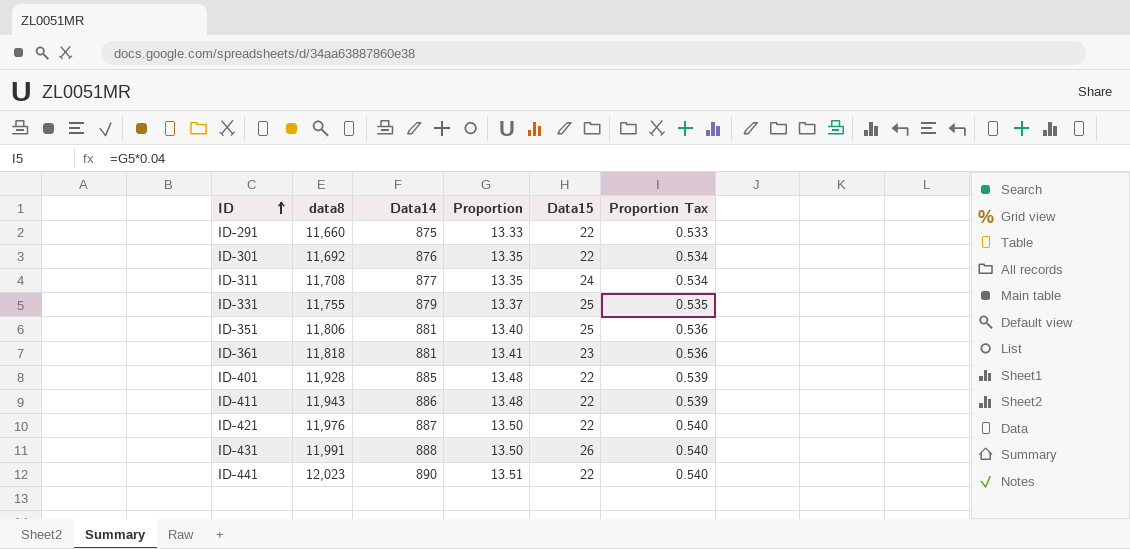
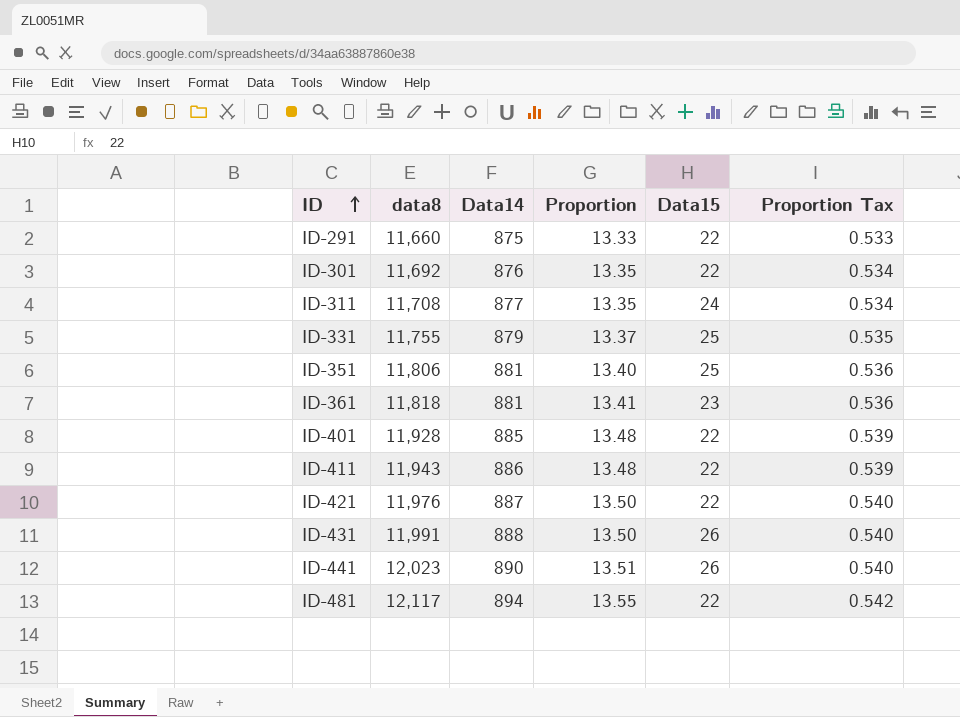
ID-441 | Data15: 22 -> 26
row ID-481: none -> 12,117 | 894 | 13.55 | 22 | 0.542

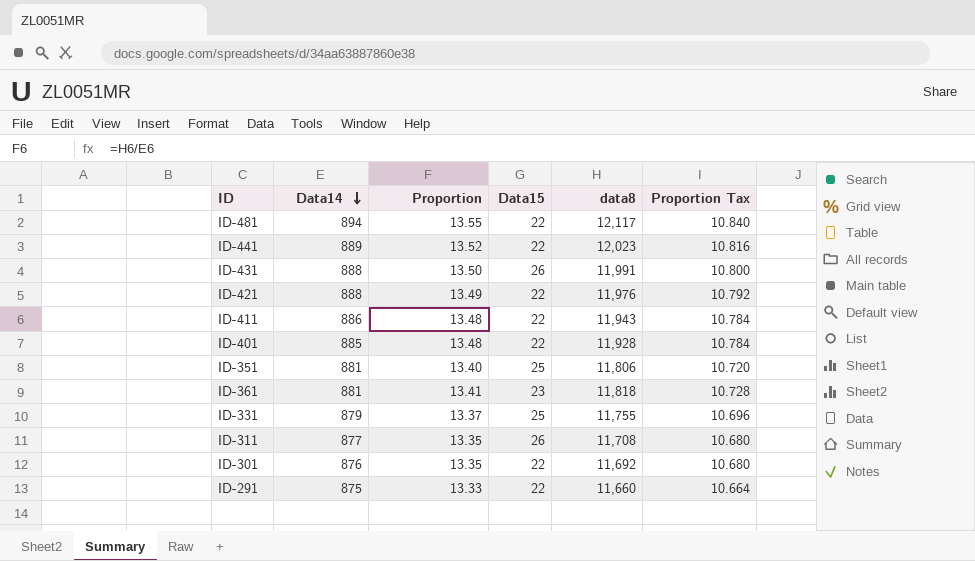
row order: ID ascending -> Data14 descending
column data8 | position: 2 -> 5
column Proportion Tax | formula: [Proportion] * 0.04 -> [Proportion] * 0.8
ID-441 | Data14: 890 -> 889
ID-441 | Proportion: 13.51 -> 13.52
ID-441 | Data15: 26 -> 22
ID-421 | Data14: 887 -> 888
ID-421 | Proportion: 13.50 -> 13.49
ID-311 | Data15: 24 -> 26

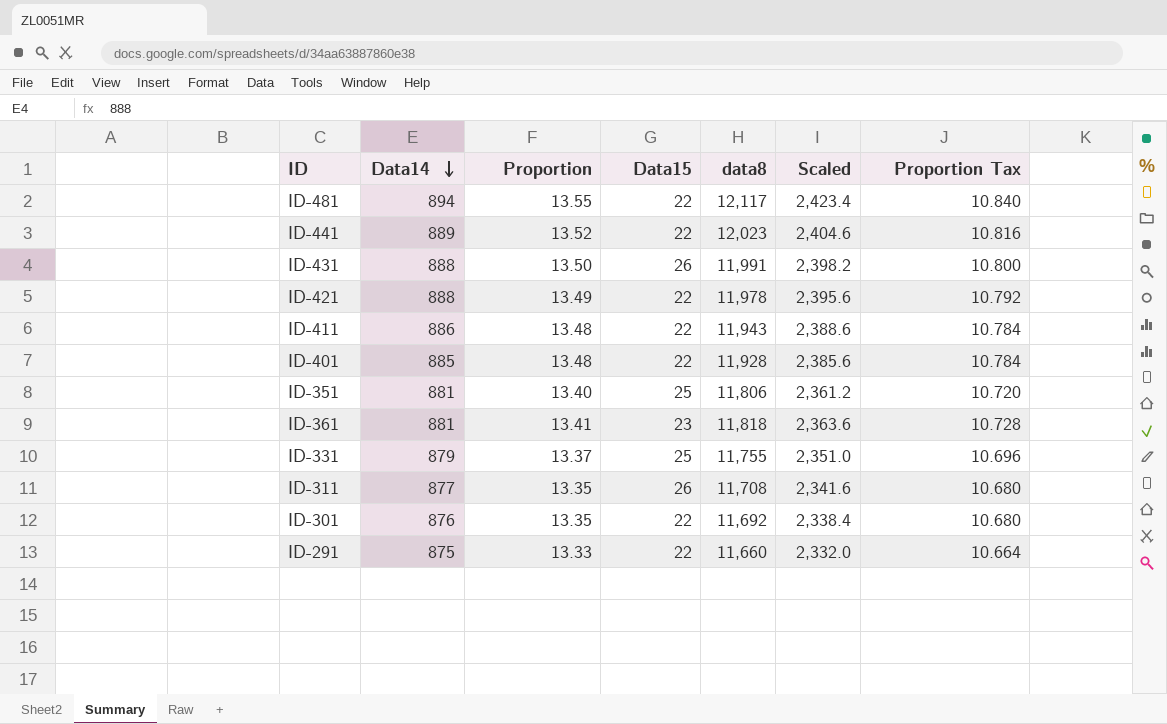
column Scaled | formula: none -> [data8] * 0.2
ID-421 | data8: 11,976 -> 11,978

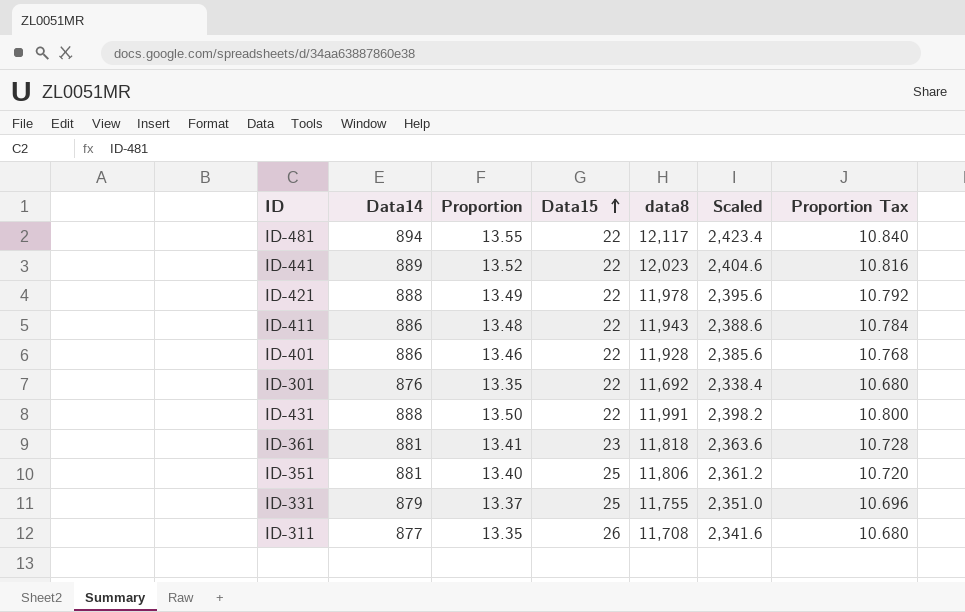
row order: Data14 descending -> Data15 ascending
row ID-291: 875 | 13.33 | 22 | 11,660 | 2,332.0 | 10.664 -> none
ID-401 | Data14: 885 -> 886
ID-401 | Proportion: 13.48 -> 13.46
ID-401 | Proportion Tax: 10.784 -> 10.768
ID-431 | Data15: 26 -> 22

